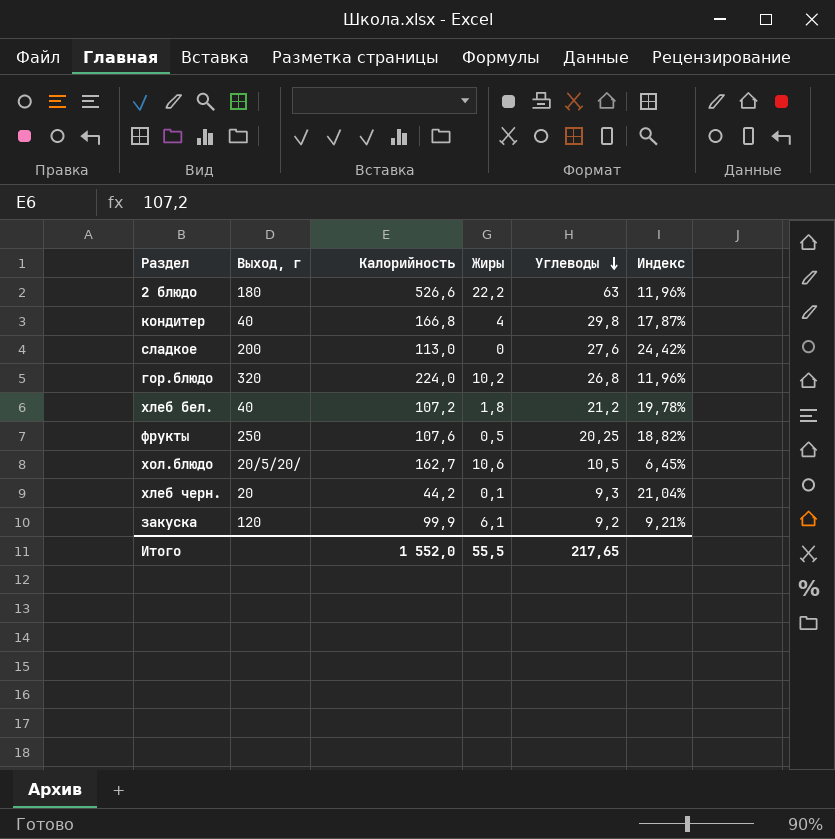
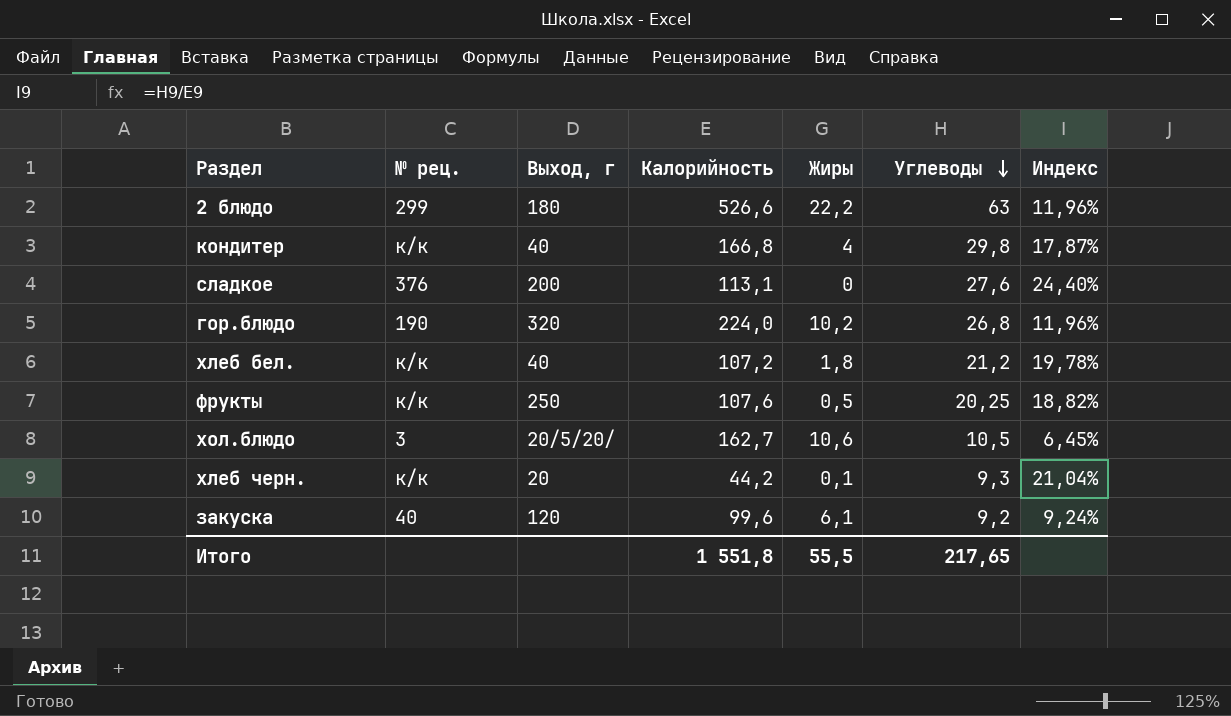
column № рец. | position: none -> 2
сладкое | Калорийность: 113,0 -> 113,1
сладкое | Индекс: 24,42% -> 24,40%
закуска | Калорийность: 99,9 -> 99,6
закуска | Индекс: 9,21% -> 9,24%
Итого | Калорийность: 1 552,0 -> 1 551,8

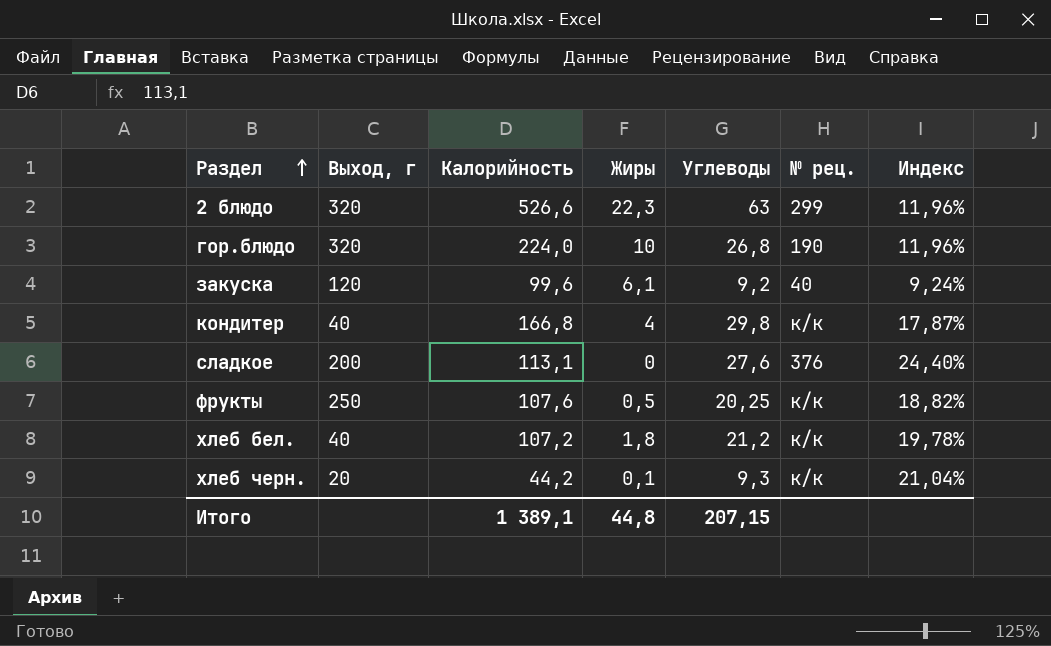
row order: Углеводы descending -> Раздел ascending
column № рец. | position: 2 -> 6
row хол.блюдо: 3 | 20/5/20/ | 162,7 | 10,6 | 10,5 | 6,45% -> none
2 блюдо | Выход, г: 180 -> 320
2 блюдо | Жиры: 22,2 -> 22,3
гор.блюдо | Жиры: 10,2 -> 10
Итого | Калорийность: 1 551,8 -> 1 389,1
Итого | Жиры: 55,5 -> 44,8
Итого | Углеводы: 217,65 -> 207,15

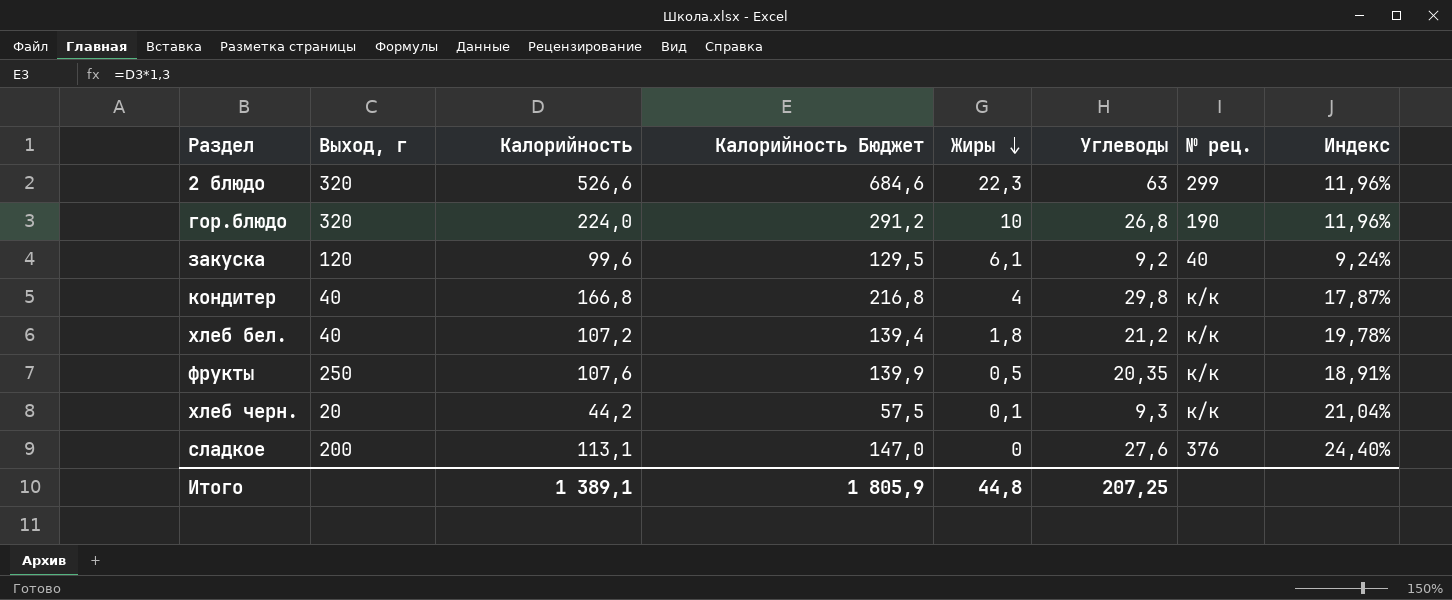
row order: Раздел ascending -> Жиры descending
column Калорийность Бюджет | formula: none -> [Калорийность] * 1,3
фрукты | Углеводы: 20,25 -> 20,35
фрукты | Индекс: 18,82% -> 18,91%
Итого | Углеводы: 207,15 -> 207,25

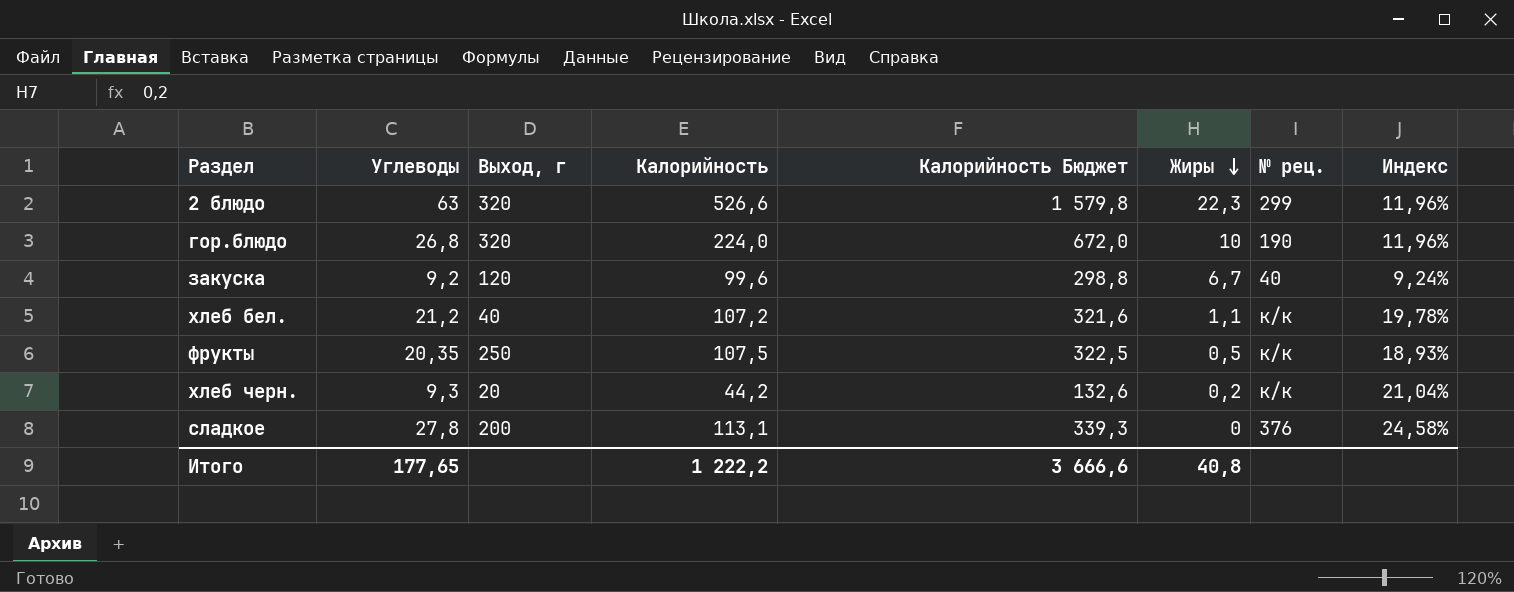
column Углеводы | position: 6 -> 2
column Калорийность Бюджет | formula: [Калорийность] * 1,3 -> [Калорийность] * 3
row кондитер: 40 | 166,8 | 216,8 | 4 | 29,8 | к/к | 17,87% -> none
закуска | Жиры: 6,1 -> 6,7
хлеб бел. | Жиры: 1,8 -> 1,1
фрукты | Калорийность: 107,6 -> 107,5
фрукты | Индекс: 18,91% -> 18,93%
хлеб черн. | Жиры: 0,1 -> 0,2
сладкое | Углеводы: 27,6 -> 27,8
сладкое | Индекс: 24,40% -> 24,58%
Итого | Углеводы: 207,25 -> 177,65
Итого | Калорийность: 1 389,1 -> 1 222,2
Итого | Калорийность Бюджет: 1 805,9 -> 3 666,6
Итого | Жиры: 44,8 -> 40,8

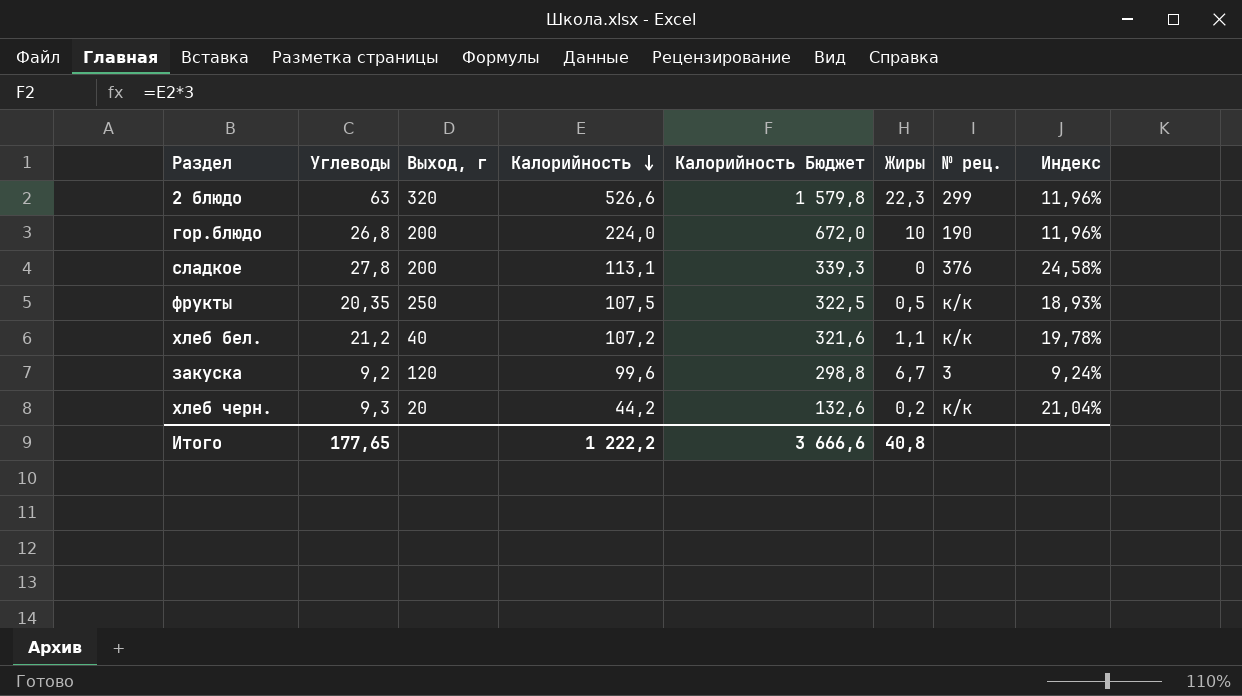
row order: Жиры descending -> Калорийность descending
гор.блюдо | Выход, г: 320 -> 200
закуска | № рец.: 40 -> 3

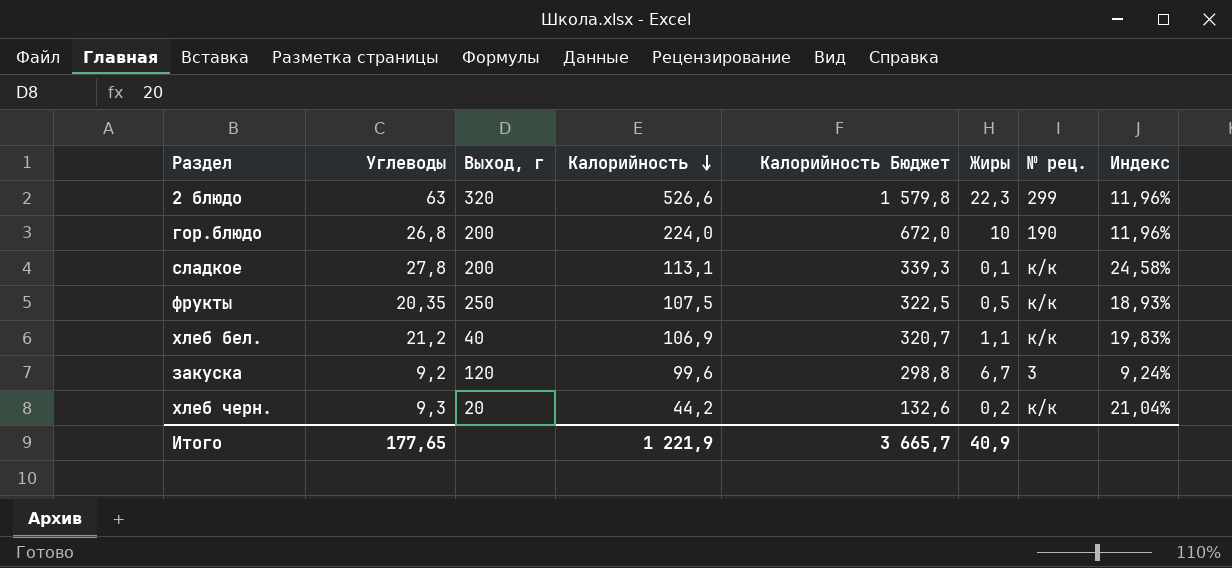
сладкое | Жиры: 0 -> 0,1
сладкое | № рец.: 376 -> к/к
хлеб бел. | Калорийность: 107,2 -> 106,9
хлеб бел. | Калорийность Бюджет: 321,6 -> 320,7
хлеб бел. | Индекс: 19,78% -> 19,83%
Итого | Калорийность: 1 222,2 -> 1 221,9
Итого | Калорийность Бюджет: 3 666,6 -> 3 665,7
Итого | Жиры: 40,8 -> 40,9

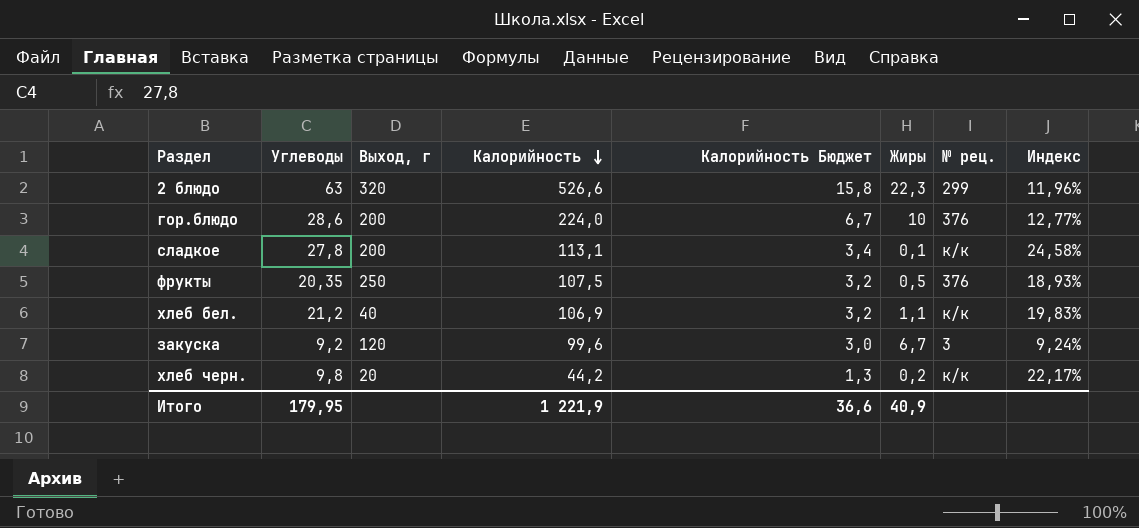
column Калорийность Бюджет | formula: [Калорийность] * 3 -> [Калорийность] * 0,03
гор.блюдо | Углеводы: 26,8 -> 28,6
гор.блюдо | № рец.: 190 -> 376
гор.блюдо | Индекс: 11,96% -> 12,77%
фрукты | № рец.: к/к -> 376
хлеб черн. | Углеводы: 9,3 -> 9,8
хлеб черн. | Индекс: 21,04% -> 22,17%
Итого | Углеводы: 177,65 -> 179,95
Итого | Калорийность Бюджет: 3 665,7 -> 36,6

